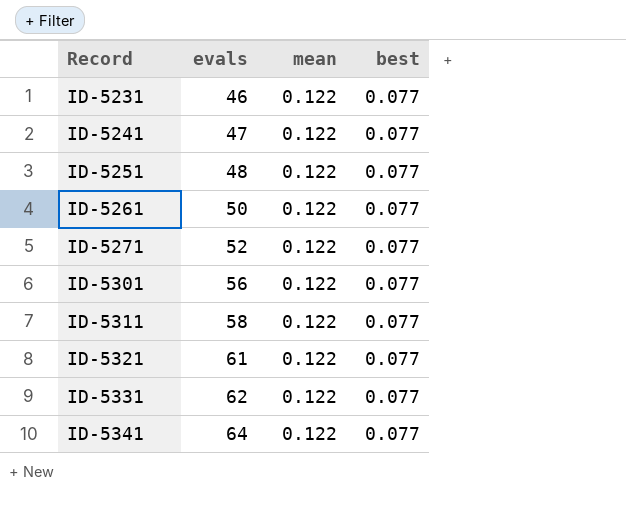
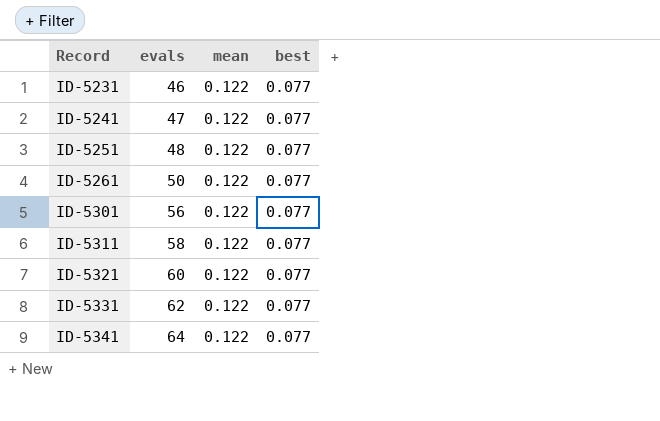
row ID-5271: 52 | 0.122 | 0.077 -> none
ID-5321 | evals: 61 -> 60

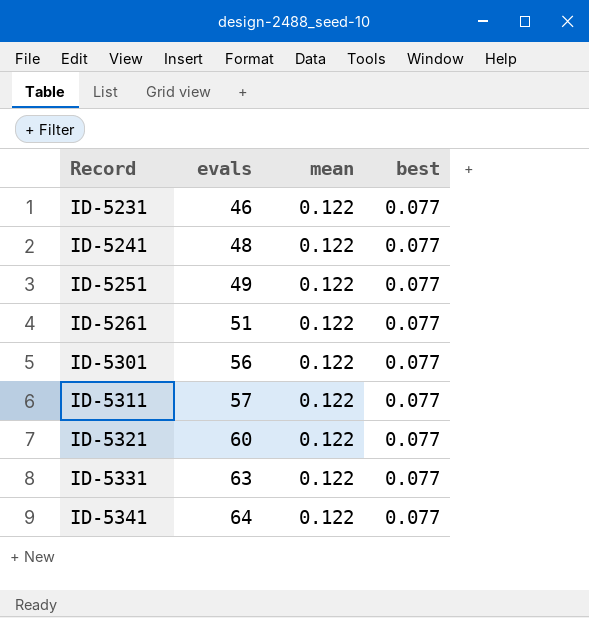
ID-5241 | evals: 47 -> 48
ID-5251 | evals: 48 -> 49
ID-5261 | evals: 50 -> 51
ID-5311 | evals: 58 -> 57
ID-5331 | evals: 62 -> 63

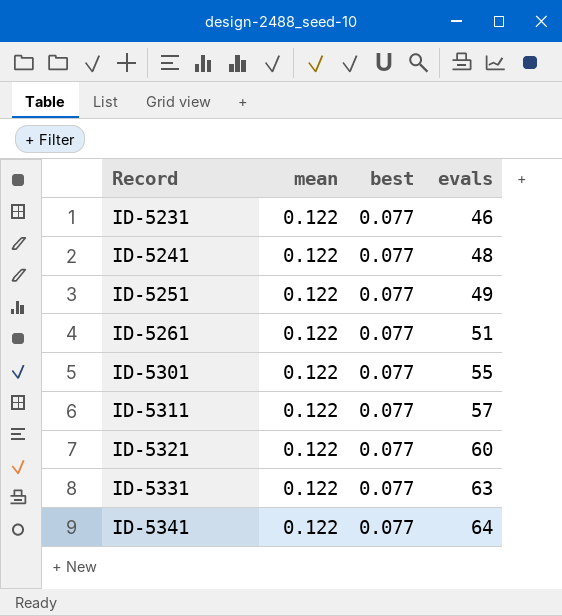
column evals | position: 2 -> 4
ID-5301 | evals: 56 -> 55

